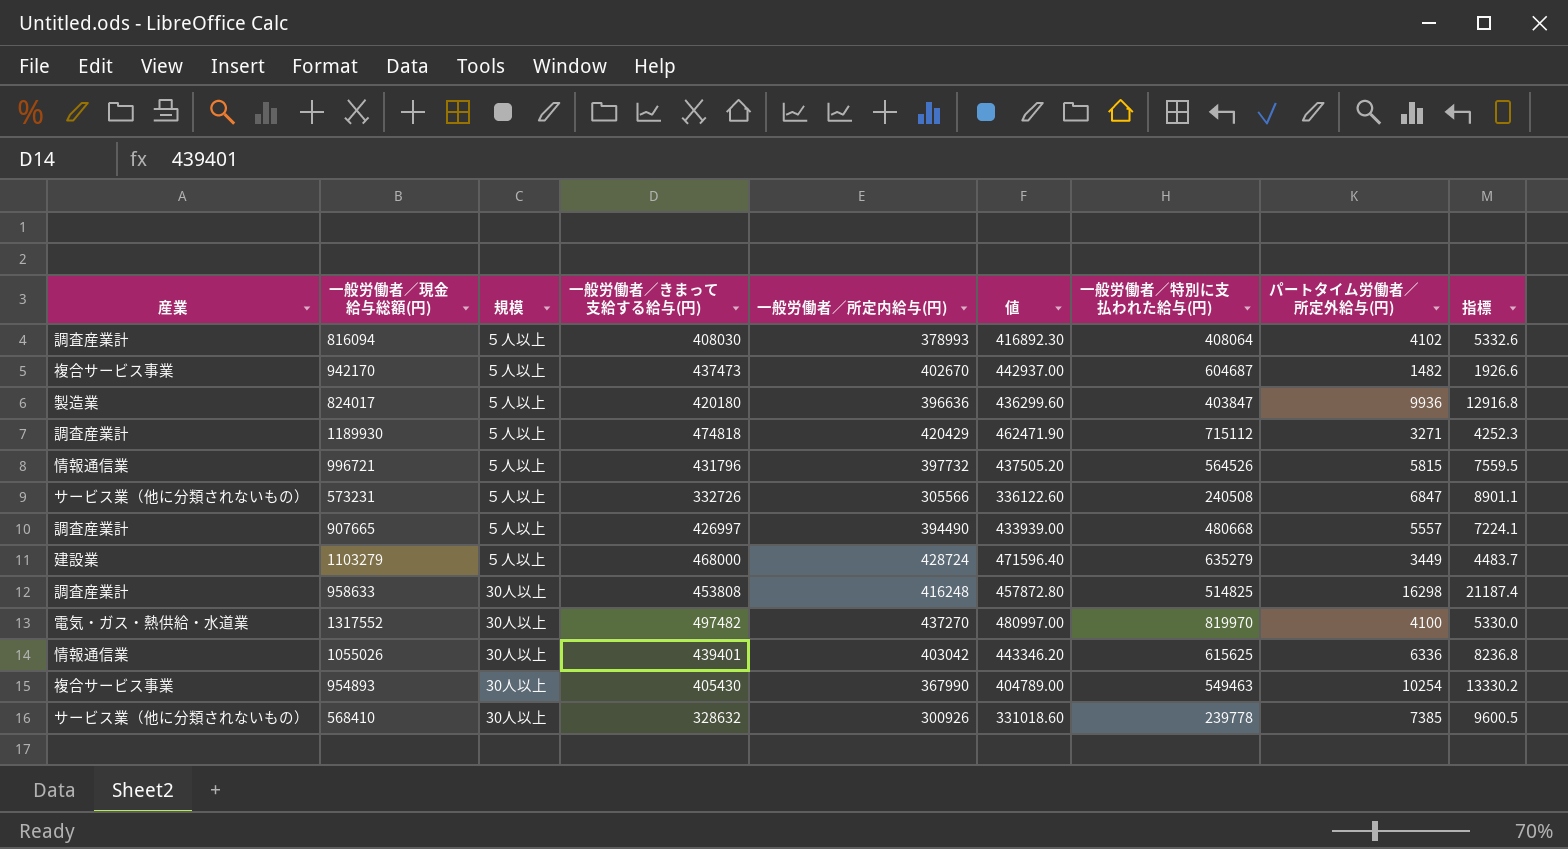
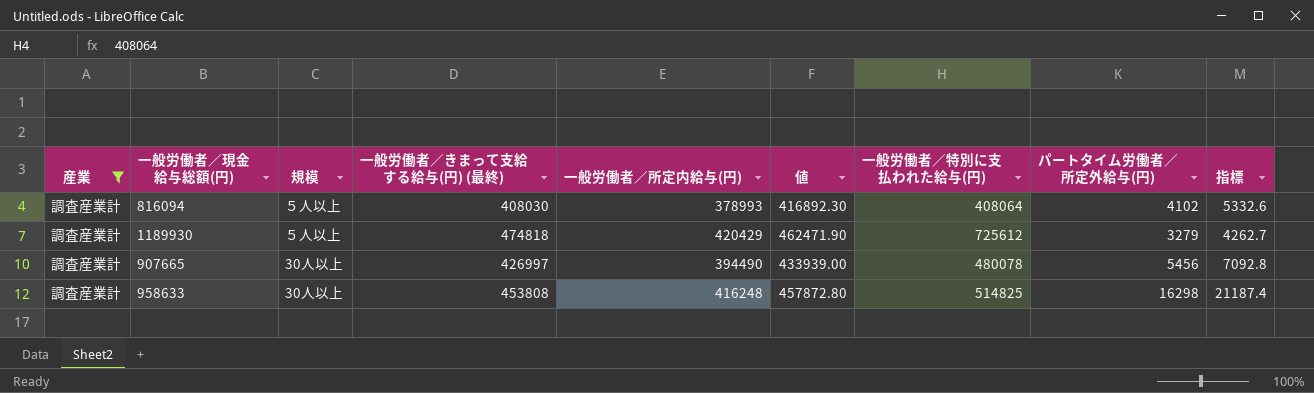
filter: none -> 産業 = 調査産業計
column name: 一般労働者／きまって支給する給与(円) -> 一般労働者／きまって支給する給与(円) (最終)
1189930 | 一般労働者／特別に支払われた給与(円): 715112 -> 725612
1189930 | パートタイム労働者／所定外給与(円): 3271 -> 3279
1189930 | 指標: 4252.3 -> 4262.7
907665 | 規模: ５人以上 -> 30人以上
907665 | 一般労働者／特別に支払われた給与(円): 480668 -> 480078
907665 | パートタイム労働者／所定外給与(円): 5557 -> 5456
907665 | 指標: 7224.1 -> 7092.8

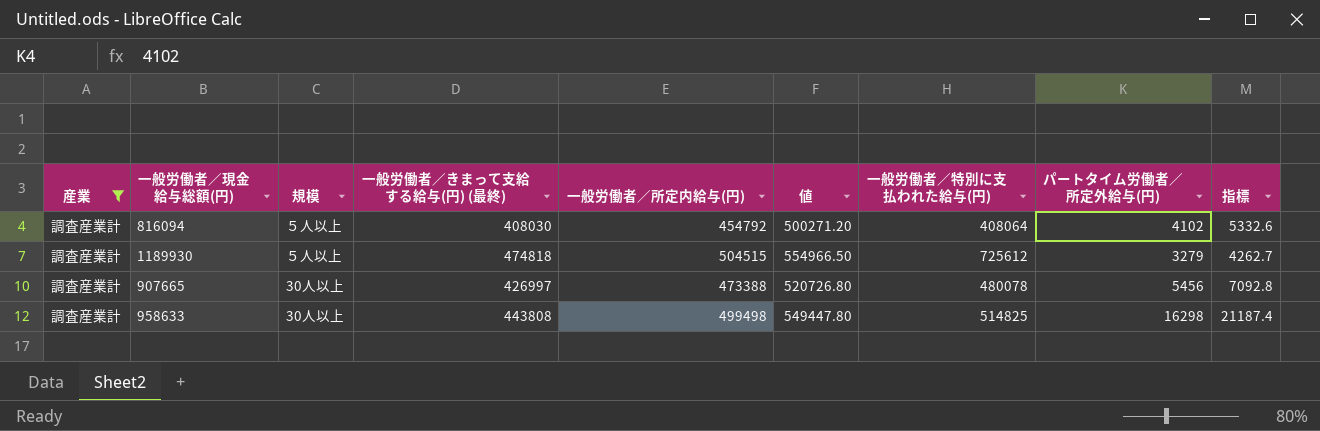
816094 | 一般労働者／所定内給与(円): 378993 -> 454792
816094 | 値: 416892.30 -> 500271.20
1189930 | 一般労働者／所定内給与(円): 420429 -> 504515
1189930 | 値: 462471.90 -> 554966.50
907665 | 一般労働者／所定内給与(円): 394490 -> 473388
907665 | 値: 433939.00 -> 520726.80
958633 | 一般労働者／きまって支給する給与(円) (最終): 453808 -> 443808
958633 | 一般労働者／所定内給与(円): 416248 -> 499498
958633 | 値: 457872.80 -> 549447.80

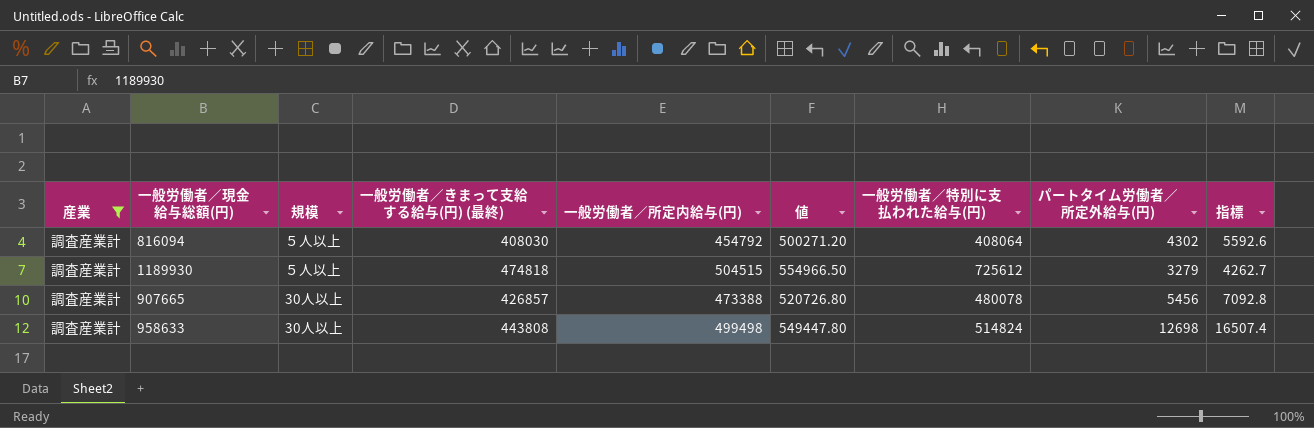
816094 | パートタイム労働者／所定外給与(円): 4102 -> 4302
816094 | 指標: 5332.6 -> 5592.6
907665 | 一般労働者／きまって支給する給与(円) (最終): 426997 -> 426857
958633 | 一般労働者／特別に支払われた給与(円): 514825 -> 514824
958633 | パートタイム労働者／所定外給与(円): 16298 -> 12698
958633 | 指標: 21187.4 -> 16507.4

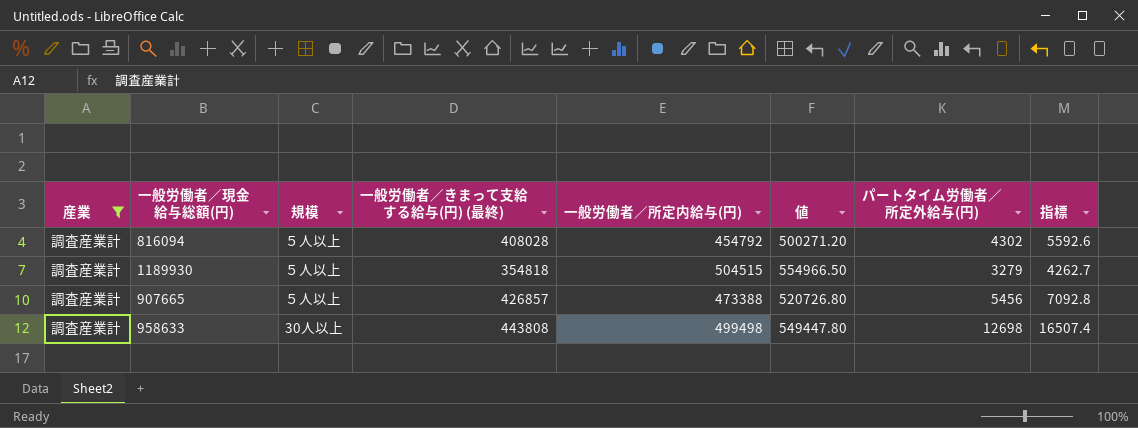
column 一般労働者／特別に支払われた給与(円) | position: 7 -> none
816094 | 一般労働者／きまって支給する給与(円) (最終): 408030 -> 408028
1189930 | 一般労働者／きまって支給する給与(円) (最終): 474818 -> 354818
907665 | 規模: 30人以上 -> ５人以上

